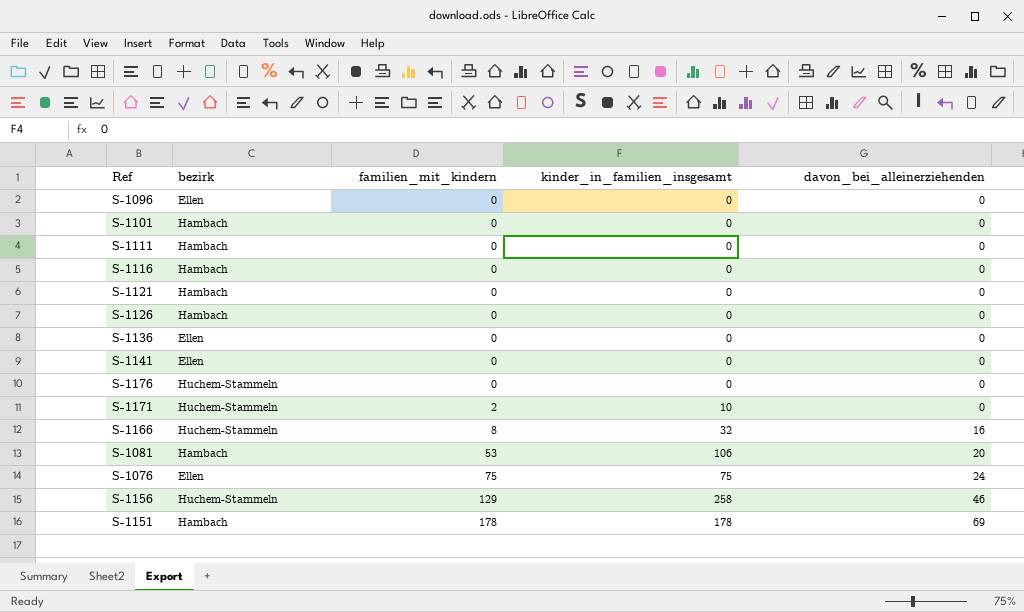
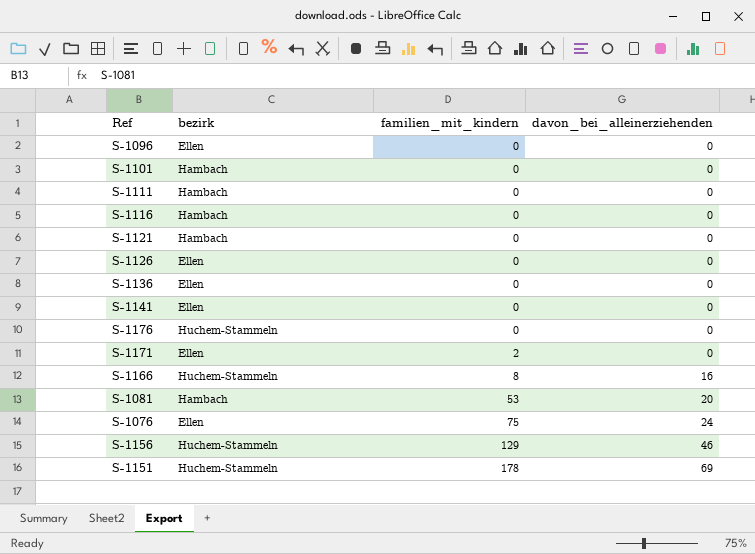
column kinder_in_familien_insgesamt | position: 4 -> none
S-1126 | bezirk: Hambach -> Ellen
S-1171 | bezirk: Huchem-Stammeln -> Ellen
S-1151 | bezirk: Hambach -> Huchem-Stammeln

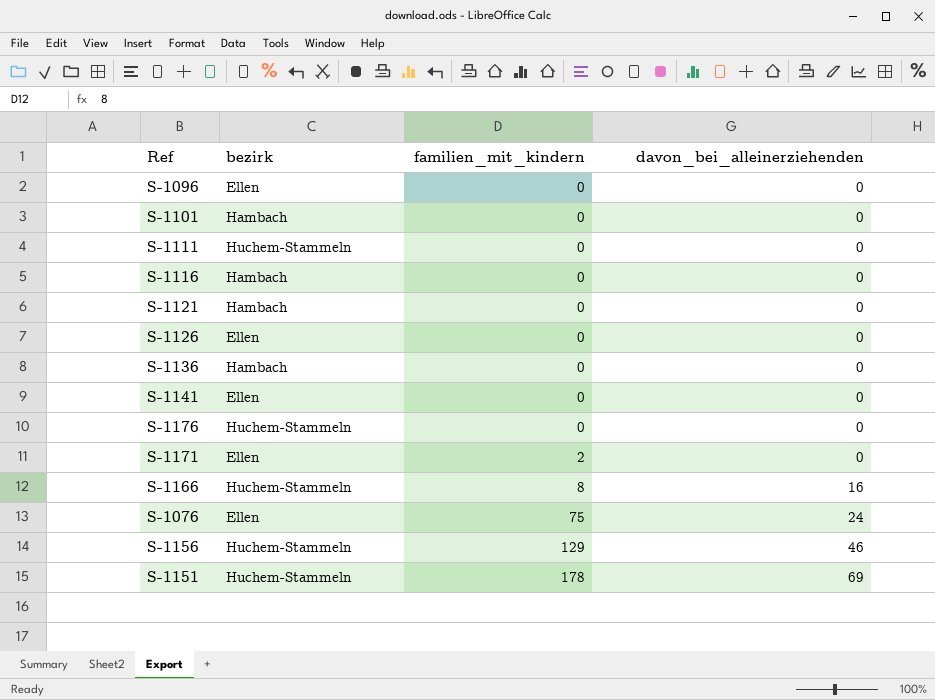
row S-1081: Hambach | 53 | 20 -> none
S-1111 | bezirk: Hambach -> Huchem-Stammeln
S-1136 | bezirk: Ellen -> Hambach

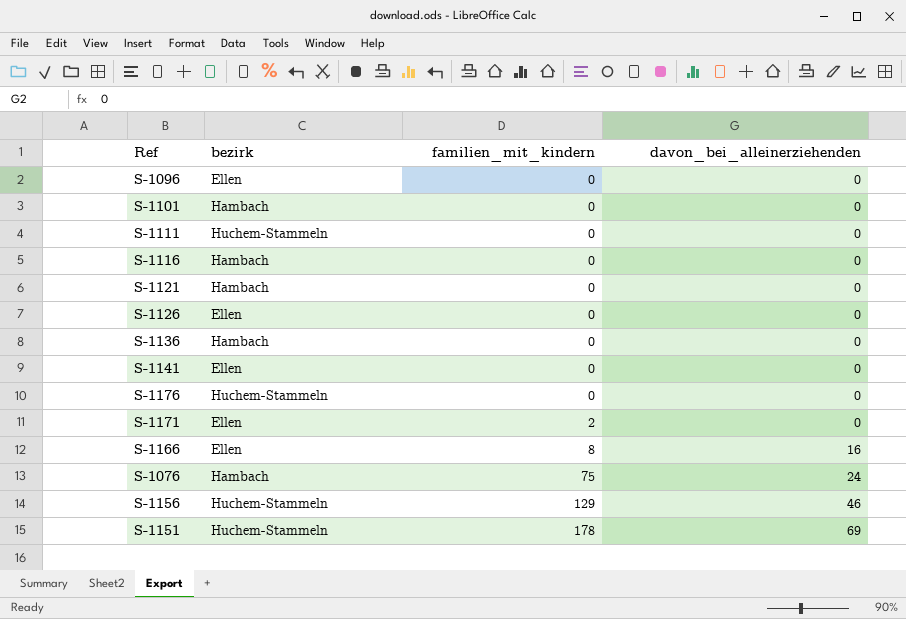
S-1166 | bezirk: Huchem-Stammeln -> Ellen
S-1076 | bezirk: Ellen -> Hambach

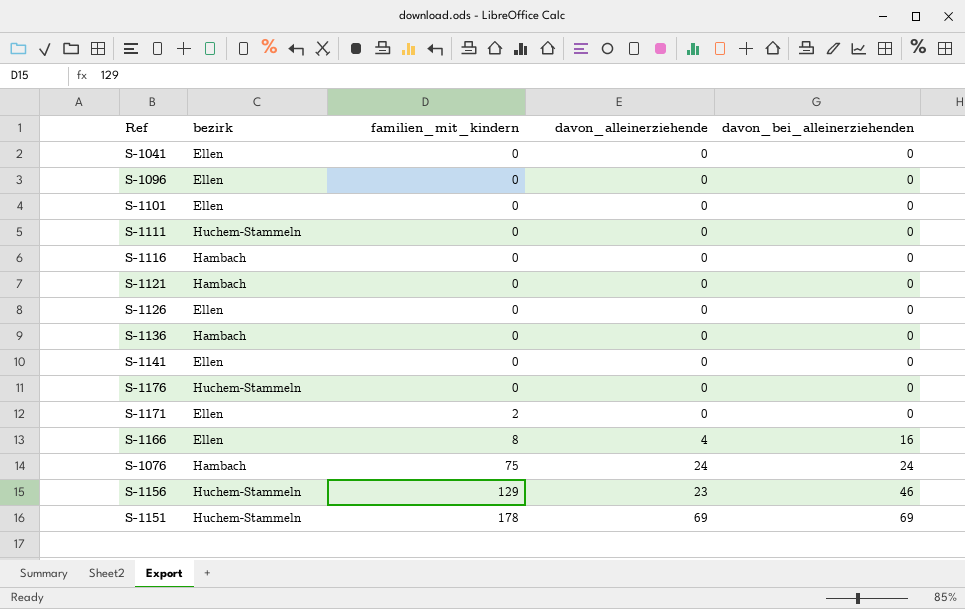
column davon_alleinerziehende | position: none -> 4
row S-1041: none -> Ellen | 0 | 0 | 0
S-1101 | bezirk: Hambach -> Ellen

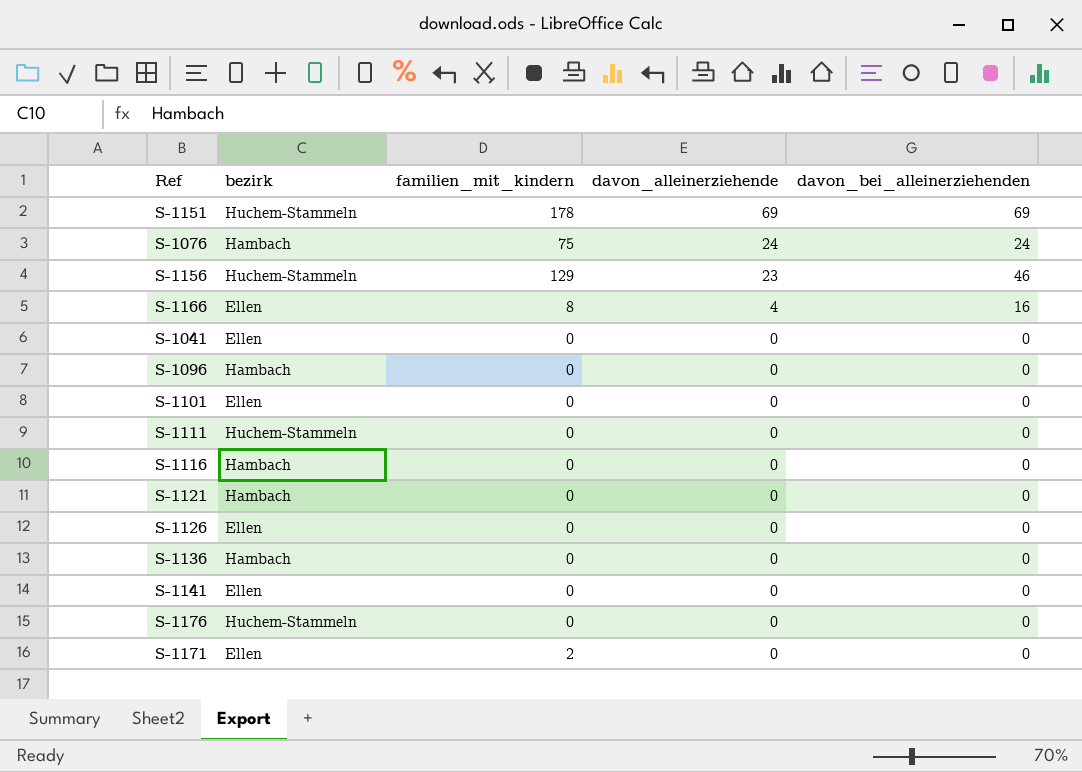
row order: familien_mit_kindern ascending -> davon_alleinerziehende descending
S-1096 | bezirk: Ellen -> Hambach

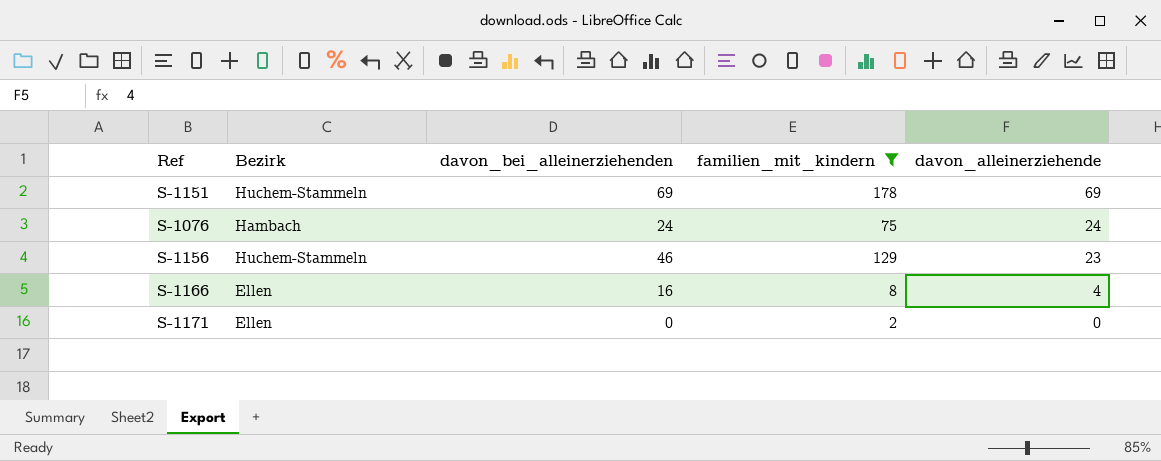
filter: none -> familien_mit_kindern != 0
column name: bezirk -> Bezirk
column davon_bei_alleinerziehenden | position: 5 -> 3

